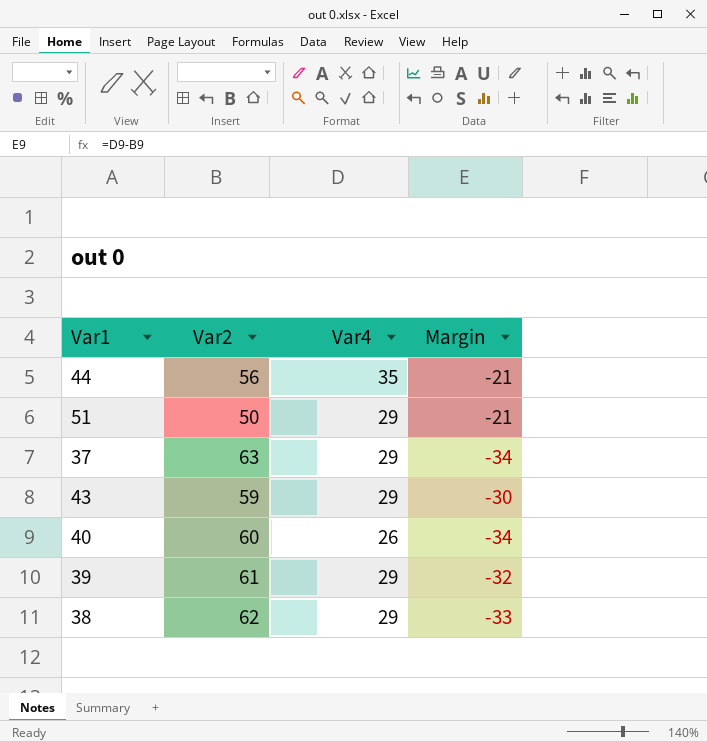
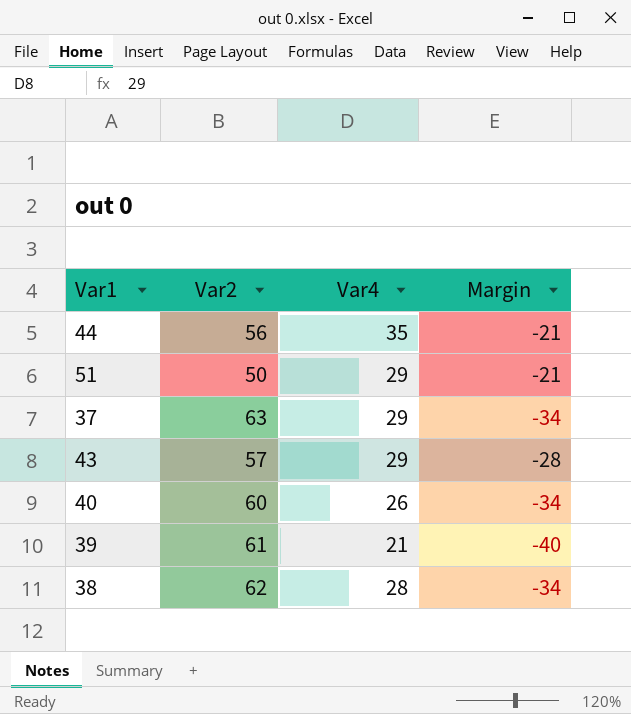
43 | Var2: 59 -> 57
43 | Margin: -30 -> -28
39 | Var4: 29 -> 21
39 | Margin: -32 -> -40
38 | Var4: 29 -> 28
38 | Margin: -33 -> -34

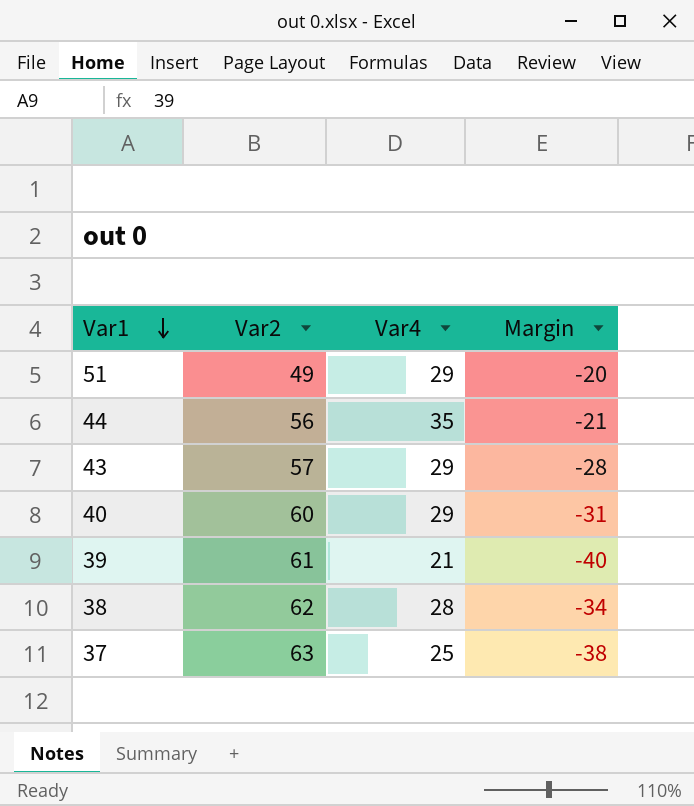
row order: none -> Var1 descending
51 | Var2: 50 -> 49
51 | Margin: -21 -> -20
40 | Var4: 26 -> 29
40 | Margin: -34 -> -31
37 | Var4: 29 -> 25
37 | Margin: -34 -> -38

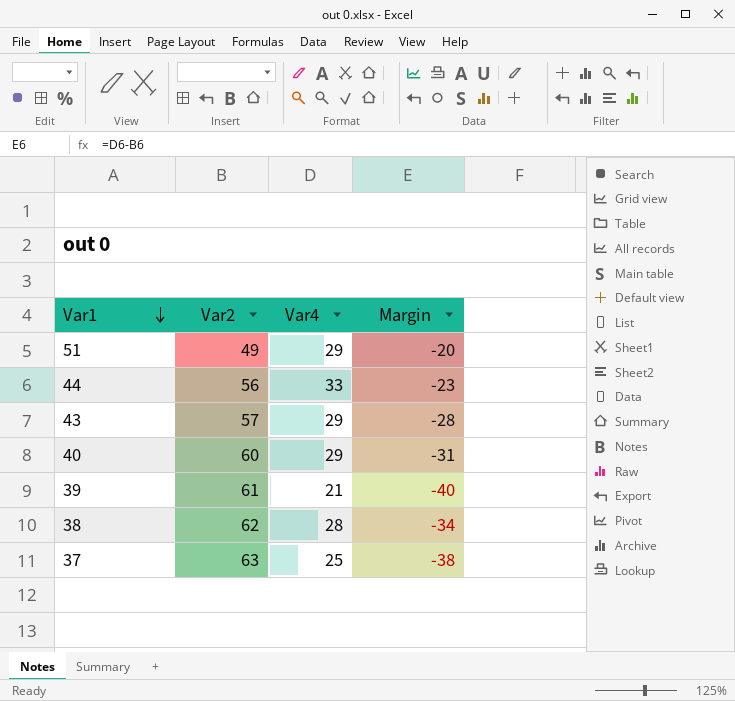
44 | Var4: 35 -> 33
44 | Margin: -21 -> -23

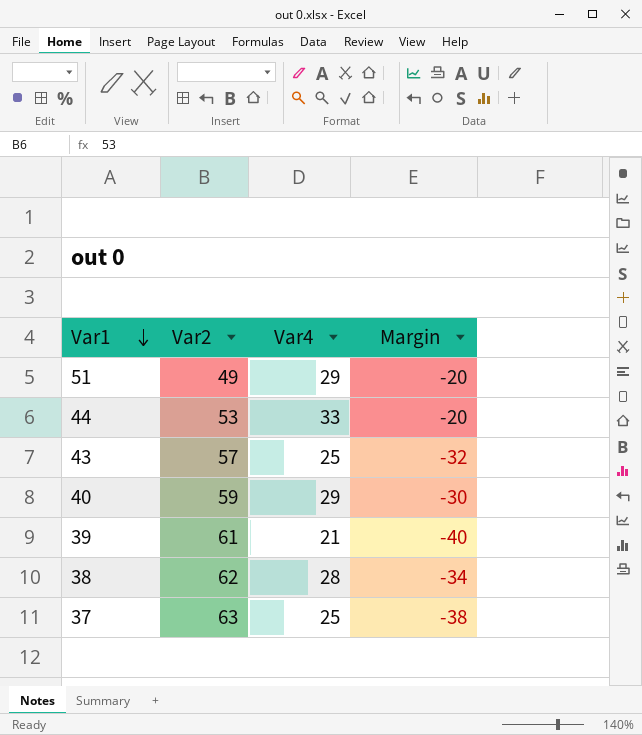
44 | Var2: 56 -> 53
44 | Margin: -23 -> -20
43 | Var4: 29 -> 25
43 | Margin: -28 -> -32
40 | Var2: 60 -> 59
40 | Margin: -31 -> -30

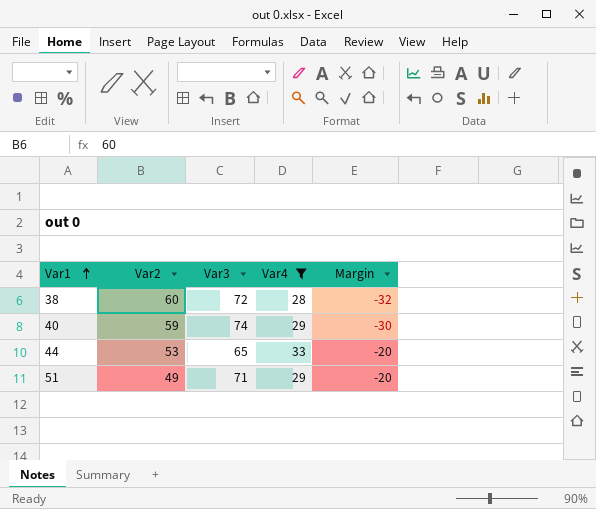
filter: none -> Var4 >= 28
row order: Var1 descending -> Var1 ascending
column Var3 | position: none -> 3
38 | Var2: 62 -> 60
38 | Margin: -34 -> -32

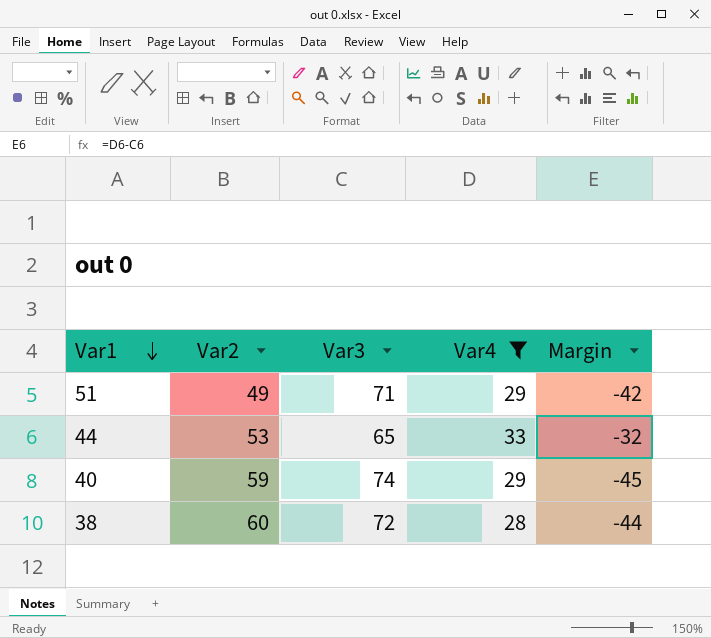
row order: Var1 ascending -> Var1 descending
column Margin | formula: [Var4] - [Var2] -> [Var4] - [Var3]

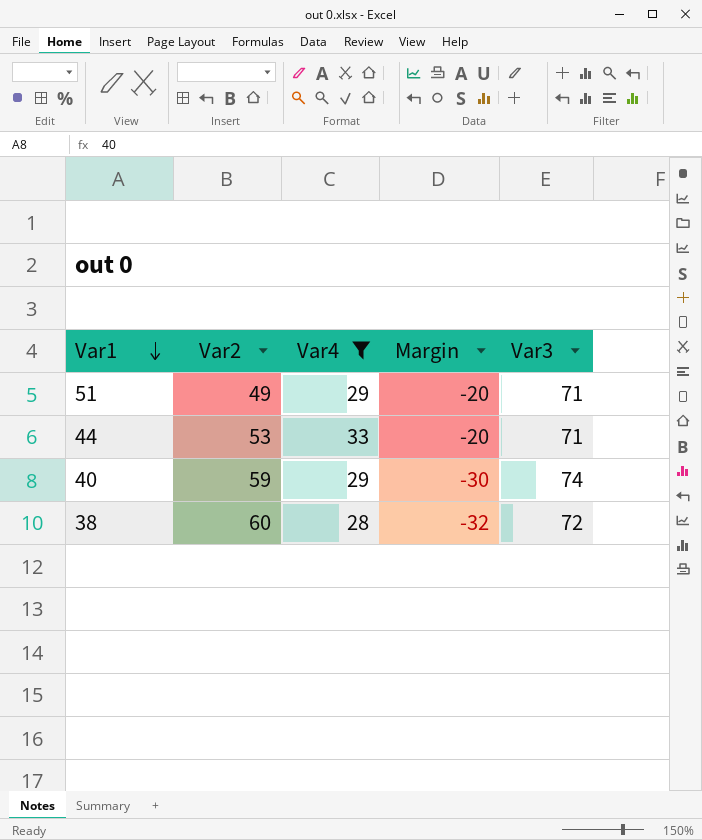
column Margin | formula: [Var4] - [Var3] -> [Var4] - [Var2]
column Var3 | position: 3 -> 5
44 | Var3: 65 -> 71

